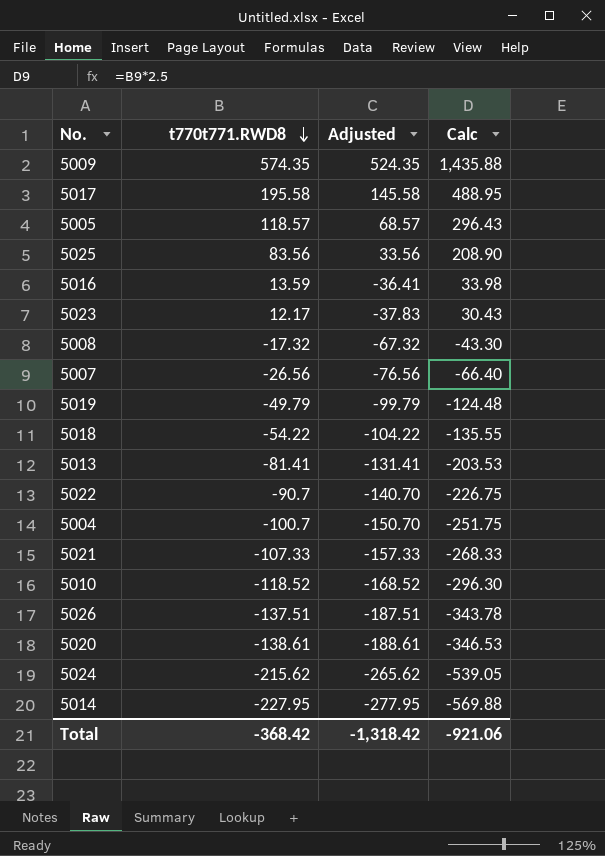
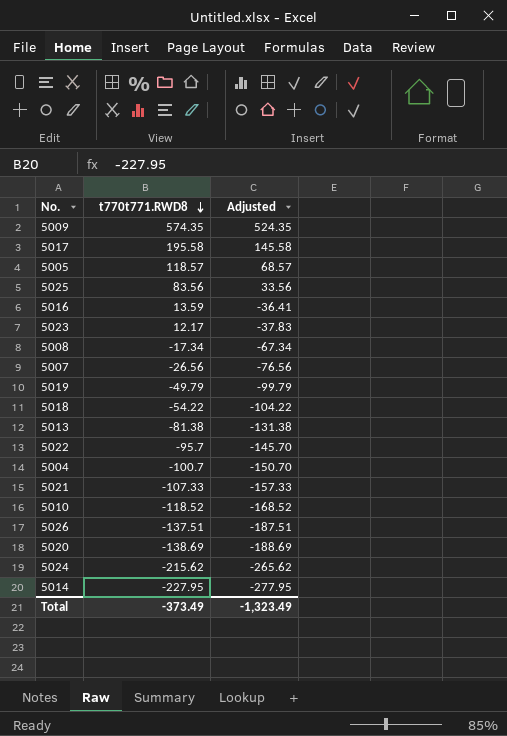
column Calc | formula: [t770t771.RWD8] * 2.5 -> none
5008 | t770t771.RWD8: -17.32 -> -17.34
5008 | Adjusted: -67.32 -> -67.34
5013 | t770t771.RWD8: -81.41 -> -81.38
5013 | Adjusted: -131.41 -> -131.38
5022 | t770t771.RWD8: -90.7 -> -95.7
5022 | Adjusted: -140.70 -> -145.70
5020 | t770t771.RWD8: -138.61 -> -138.69
5020 | Adjusted: -188.61 -> -188.69
Total | t770t771.RWD8: -368.42 -> -373.49
Total | Adjusted: -1,318.42 -> -1,323.49

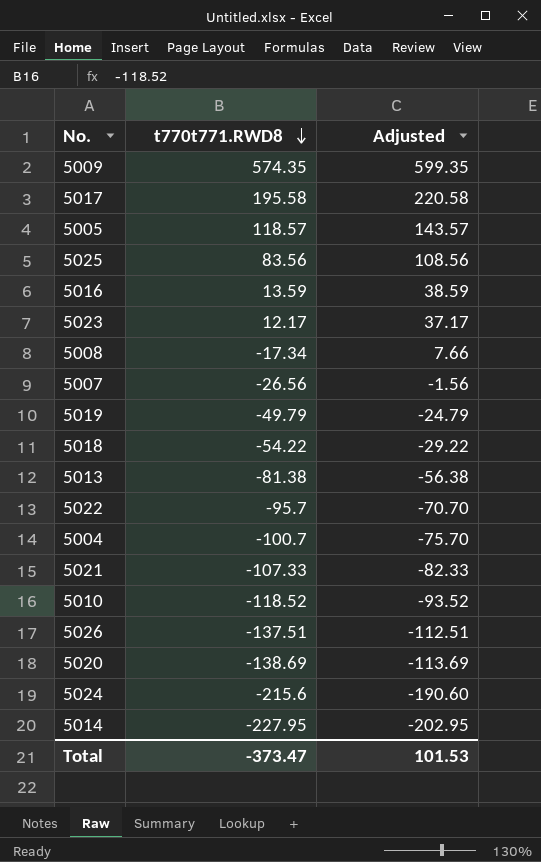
column Adjusted | formula: [t770t771.RWD8] - 50 -> [t770t771.RWD8] + 25
5024 | t770t771.RWD8: -215.62 -> -215.6
Total | t770t771.RWD8: -373.49 -> -373.47
Total | Adjusted: -1,323.49 -> 101.53

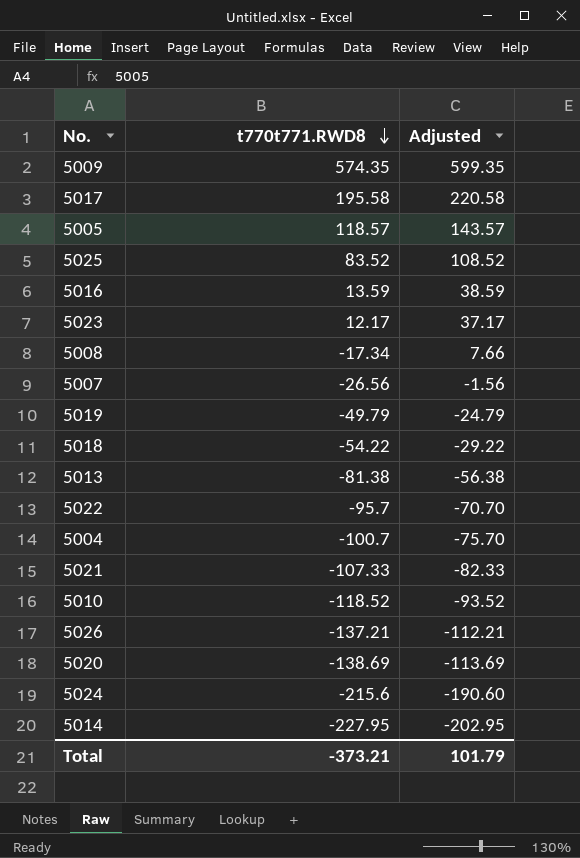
5025 | t770t771.RWD8: 83.56 -> 83.52
5025 | Adjusted: 108.56 -> 108.52
5026 | t770t771.RWD8: -137.51 -> -137.21
5026 | Adjusted: -112.51 -> -112.21
Total | t770t771.RWD8: -373.47 -> -373.21
Total | Adjusted: 101.53 -> 101.79

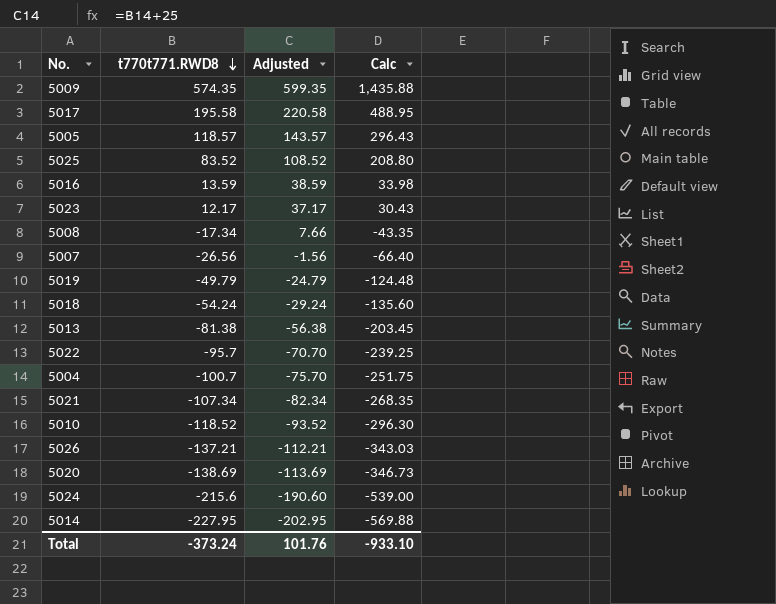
column Calc | formula: none -> [t770t771.RWD8] * 2.5
5018 | t770t771.RWD8: -54.22 -> -54.24
5018 | Adjusted: -29.22 -> -29.24
5021 | t770t771.RWD8: -107.33 -> -107.34
5021 | Adjusted: -82.33 -> -82.34
Total | t770t771.RWD8: -373.21 -> -373.24
Total | Adjusted: 101.79 -> 101.76

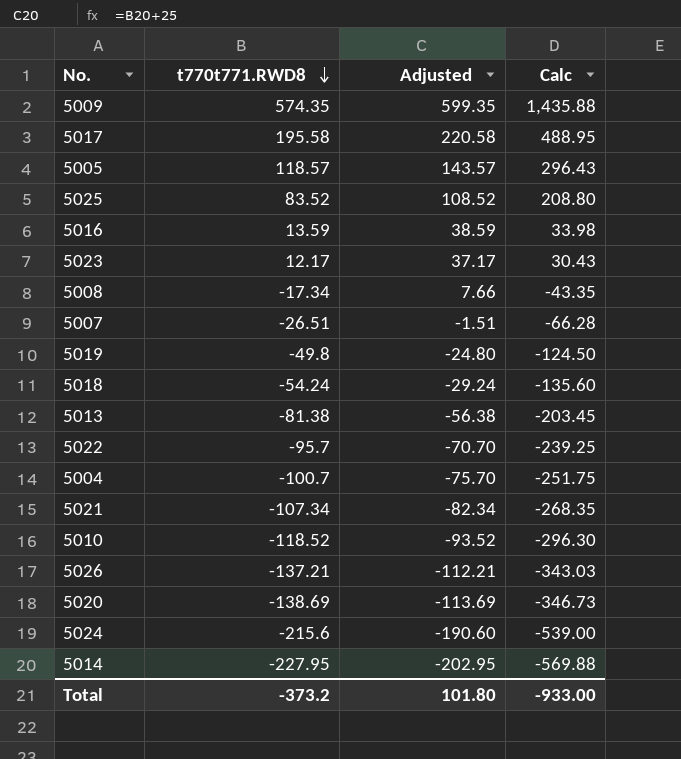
5007 | t770t771.RWD8: -26.56 -> -26.51
5007 | Adjusted: -1.56 -> -1.51
5007 | Calc: -66.40 -> -66.28
5019 | t770t771.RWD8: -49.79 -> -49.8
5019 | Adjusted: -24.79 -> -24.80
5019 | Calc: -124.48 -> -124.50
Total | t770t771.RWD8: -373.24 -> -373.2
Total | Adjusted: 101.76 -> 101.80
Total | Calc: -933.10 -> -933.00

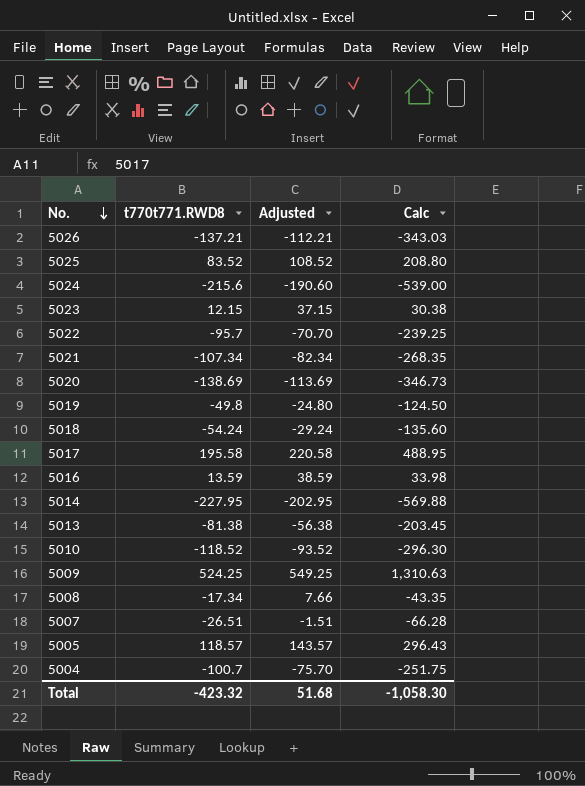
row order: t770t771.RWD8 descending -> No. descending
5023 | t770t771.RWD8: 12.17 -> 12.15
5023 | Adjusted: 37.17 -> 37.15
5023 | Calc: 30.43 -> 30.38
5009 | t770t771.RWD8: 574.35 -> 524.25
5009 | Adjusted: 599.35 -> 549.25
5009 | Calc: 1,435.88 -> 1,310.63
Total | t770t771.RWD8: -373.2 -> -423.32
Total | Adjusted: 101.80 -> 51.68
Total | Calc: -933.00 -> -1,058.30

